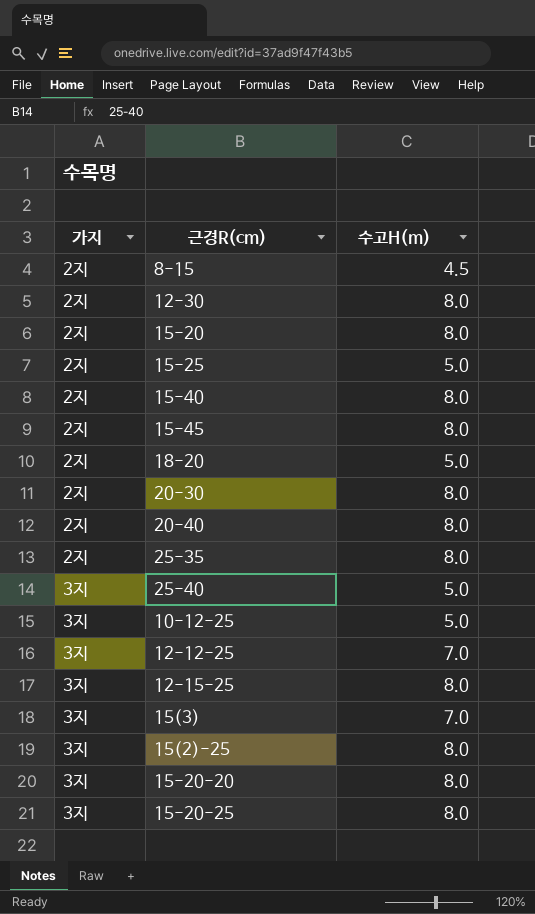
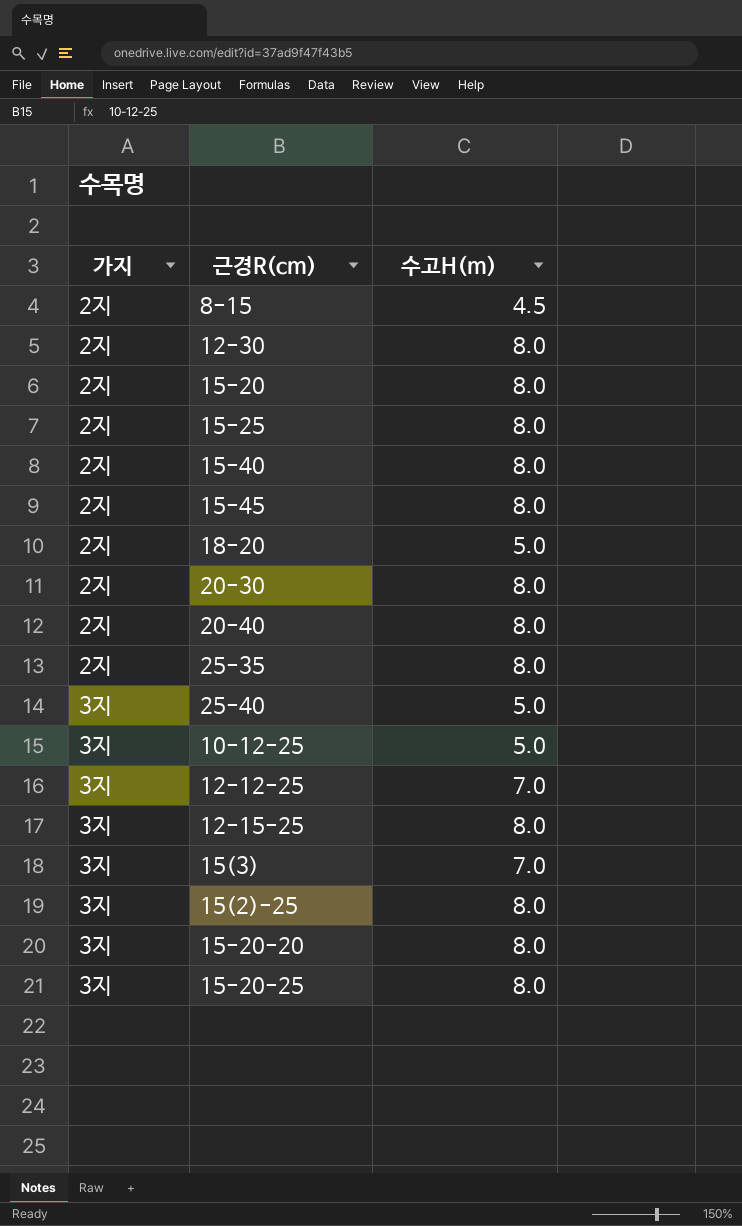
15-25 | 수고H(m): 5.0 -> 8.0

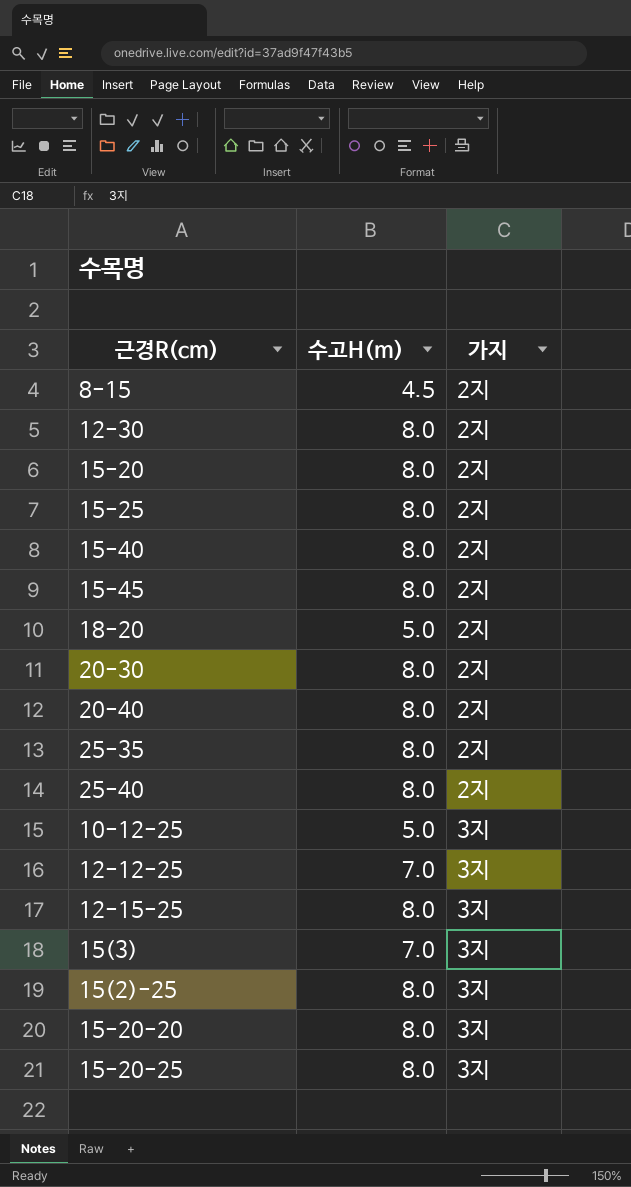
column 가지 | position: 1 -> 3
25-40 | 수고H(m): 5.0 -> 8.0
25-40 | 가지: 3지 -> 2지

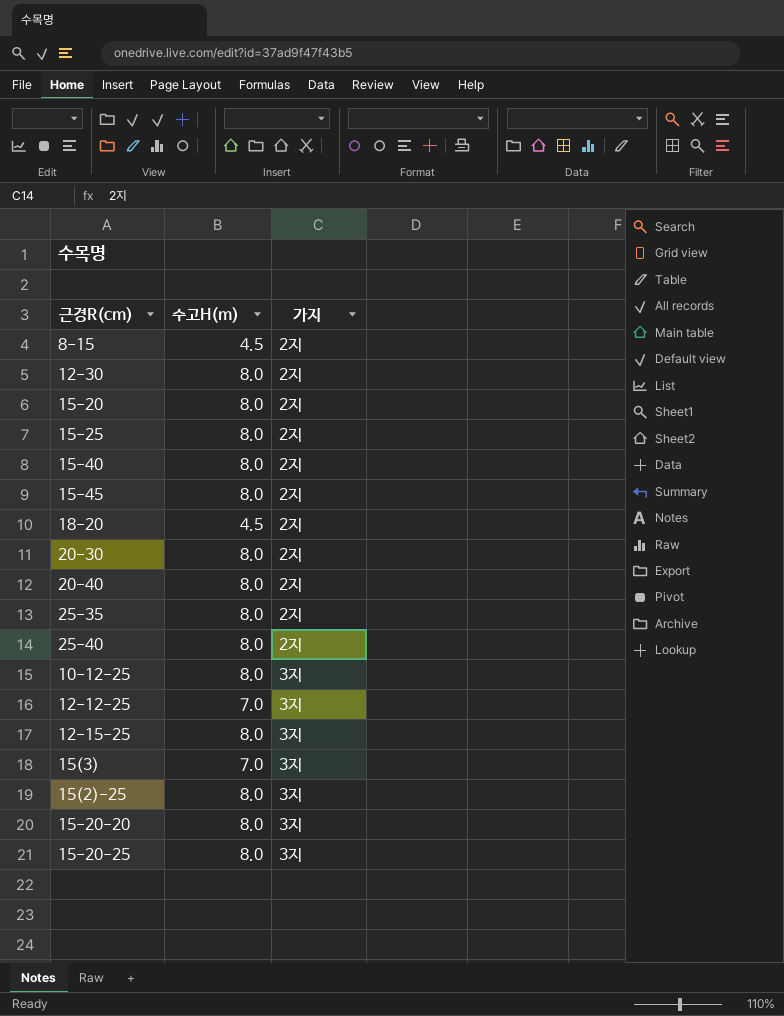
18-20 | 수고H(m): 5.0 -> 4.5
10-12-25 | 수고H(m): 5.0 -> 8.0

